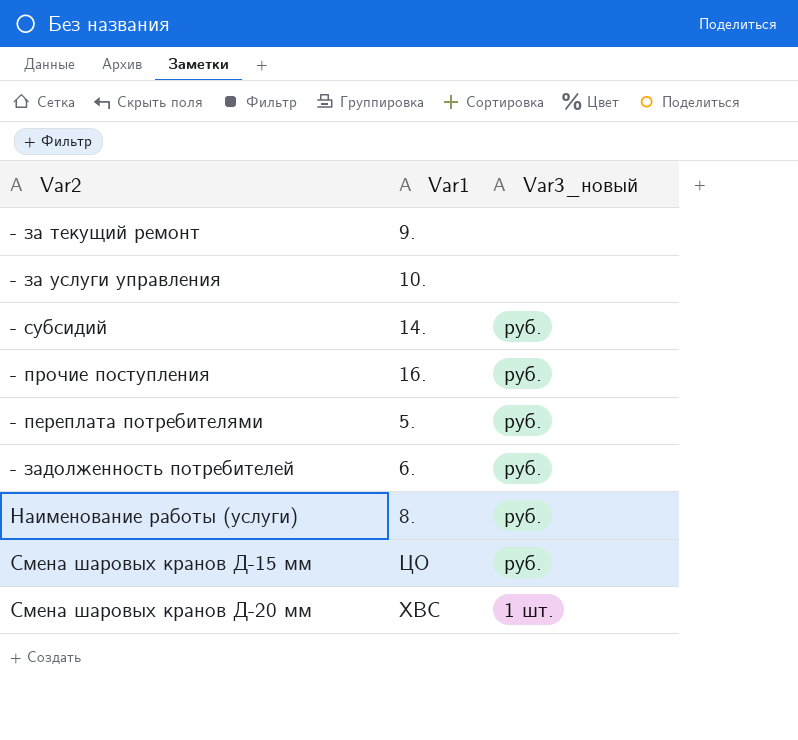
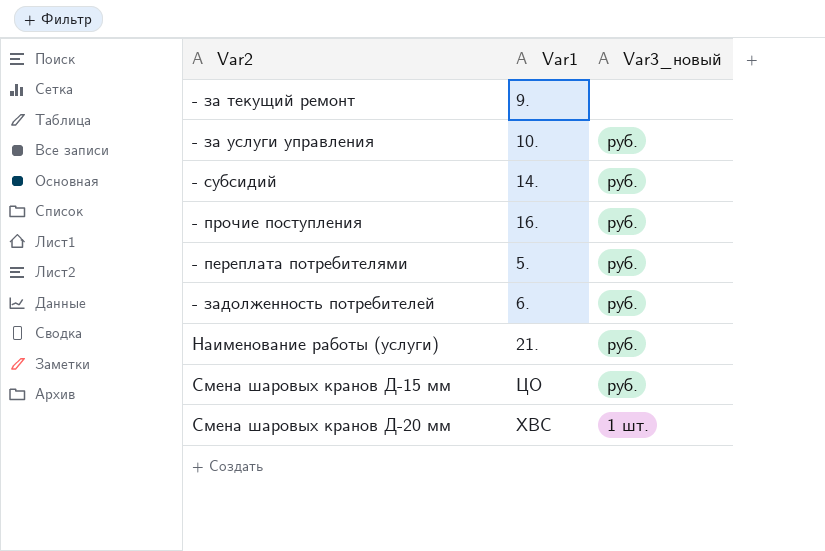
- за услуги управления | Var3_новый: none -> руб.
Наименование работы (услуги) | Var1: 8. -> 21.

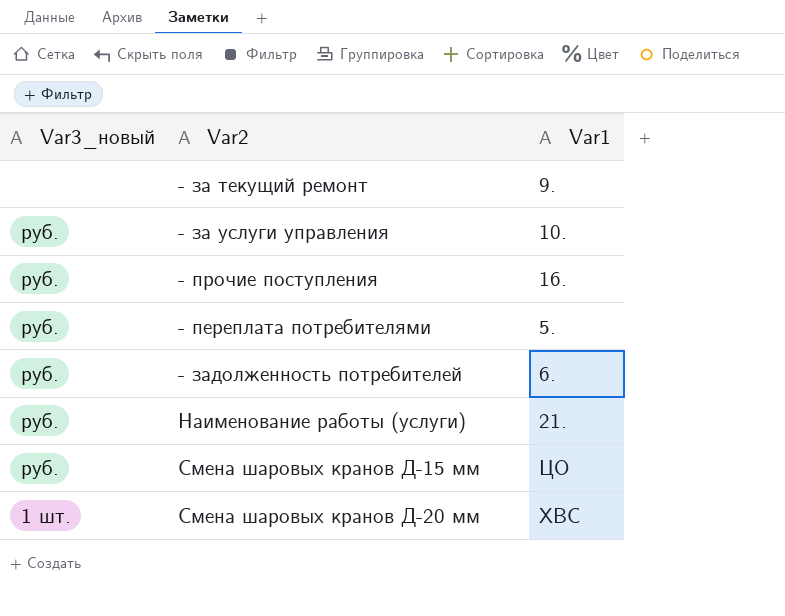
column Var3_новый | position: 3 -> 1
row - субсидий: 14. | руб. -> none

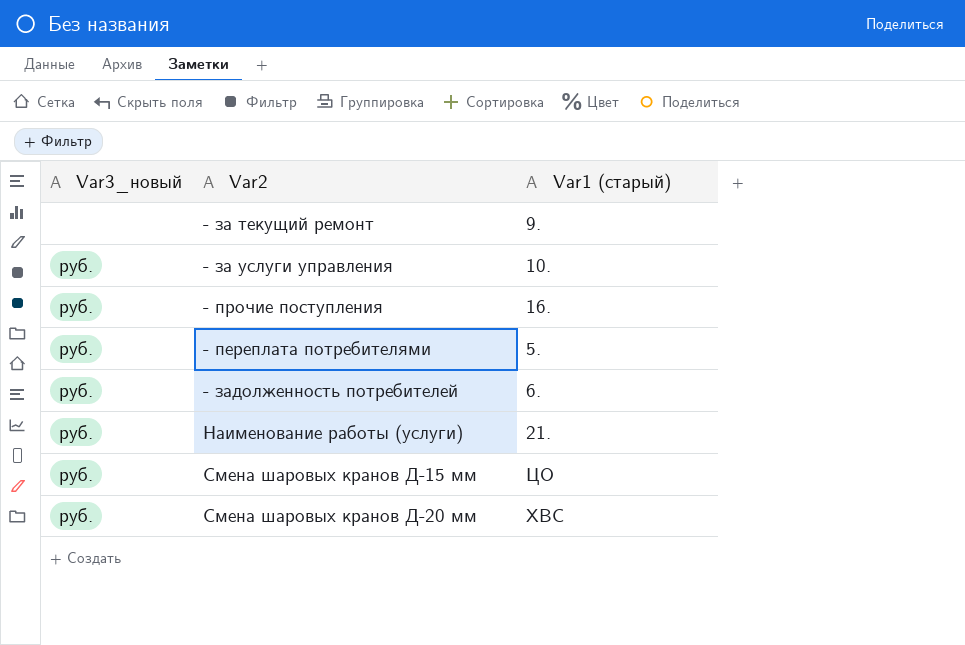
column name: Var1 -> Var1 (старый)
Смена шаровых кранов Д-20 мм | Var3_новый: 1 шт. -> руб.

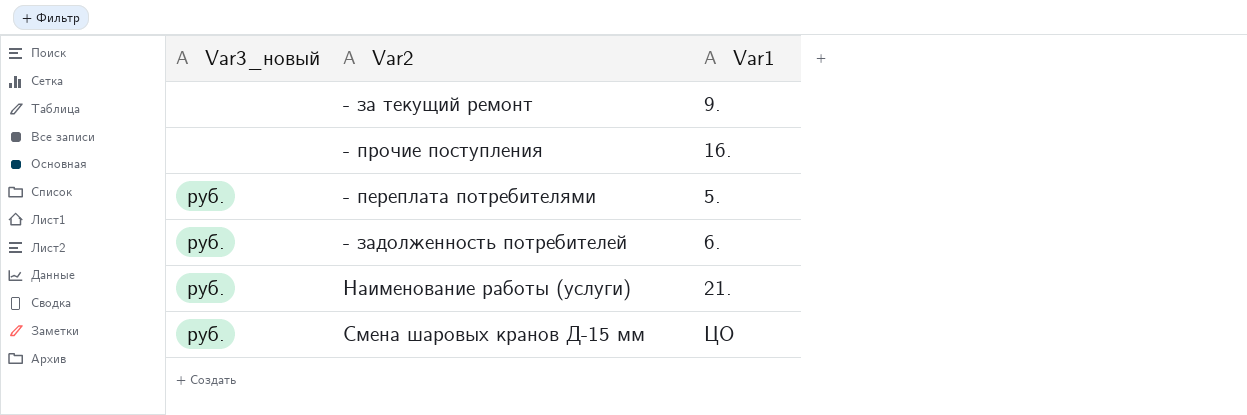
column name: Var1 (старый) -> Var1
row - за услуги управления: руб. | 10. -> none
row Смена шаровых кранов Д-20 мм: руб. | ХВС -> none
- прочие поступления | Var3_новый: руб. -> none

